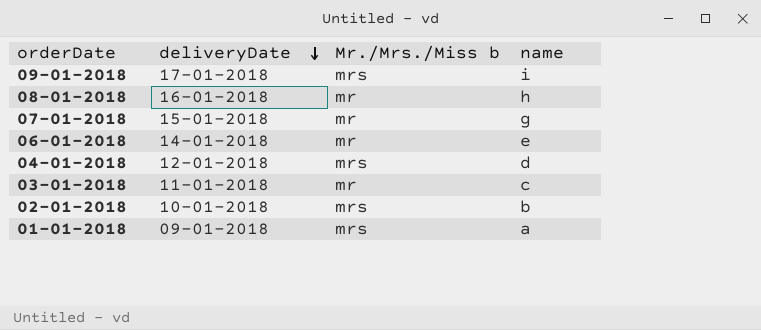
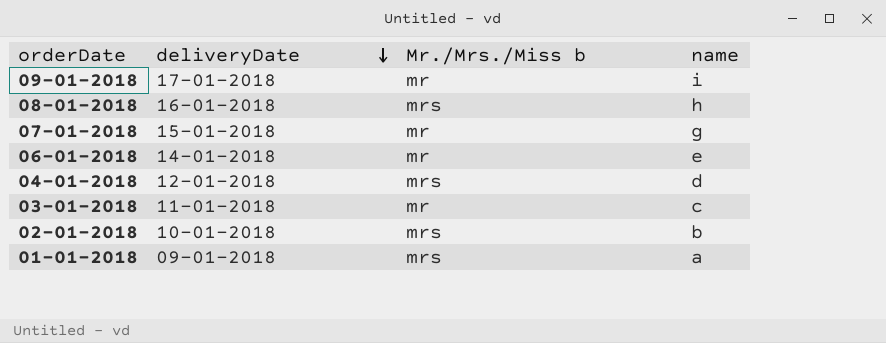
09-01-2018 | Mr./Mrs./Miss b: mrs -> mr
08-01-2018 | Mr./Mrs./Miss b: mr -> mrs

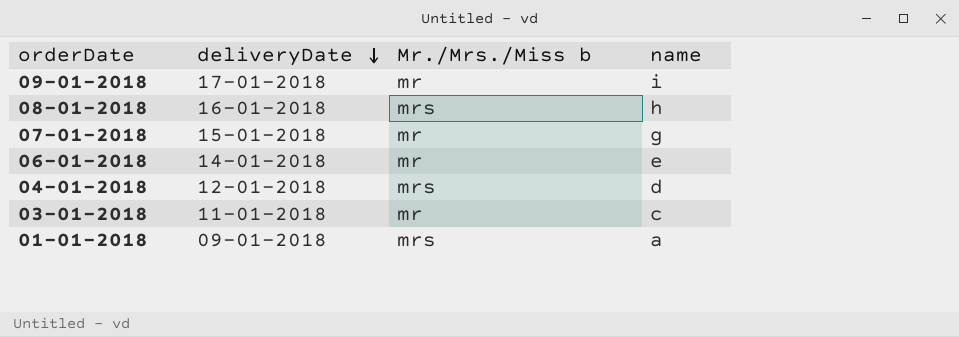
row 02-01-2018: 10-01-2018 | mrs | b -> none

